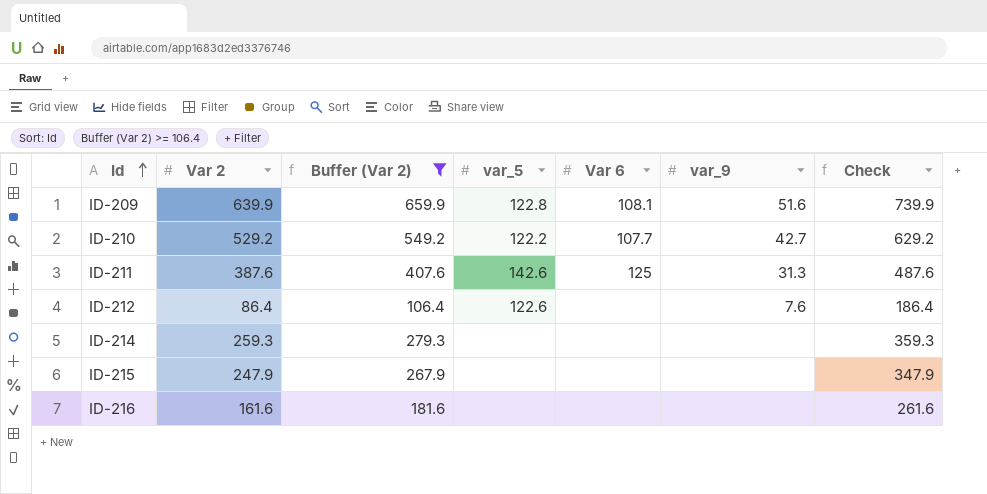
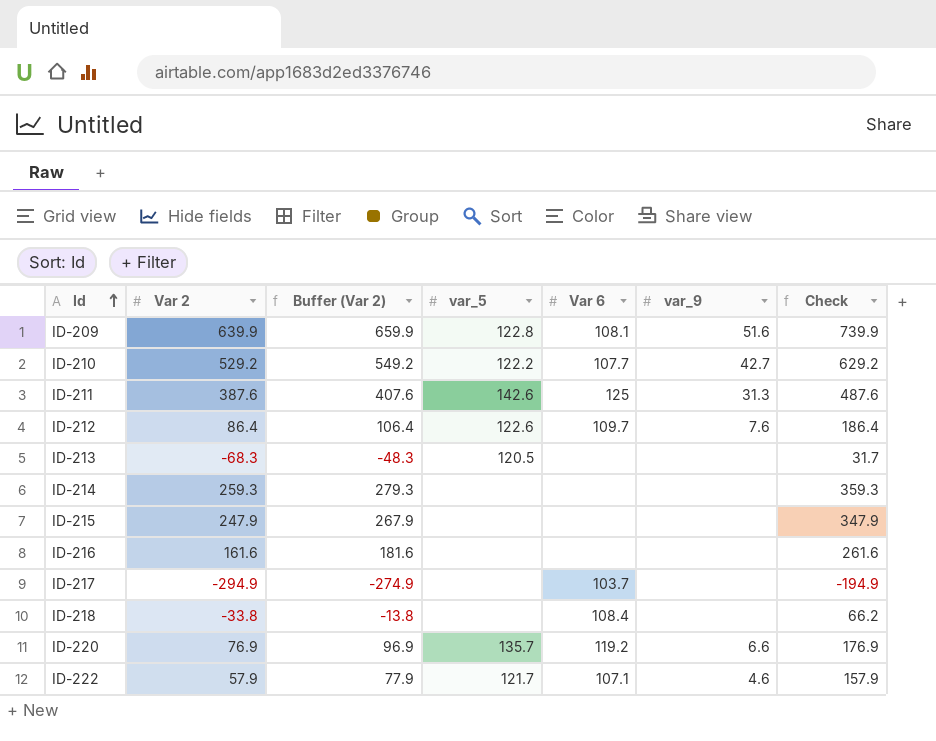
filter: Buffer (Var 2) >= 106.4 -> none
ID-212 | Var 6: none -> 109.7

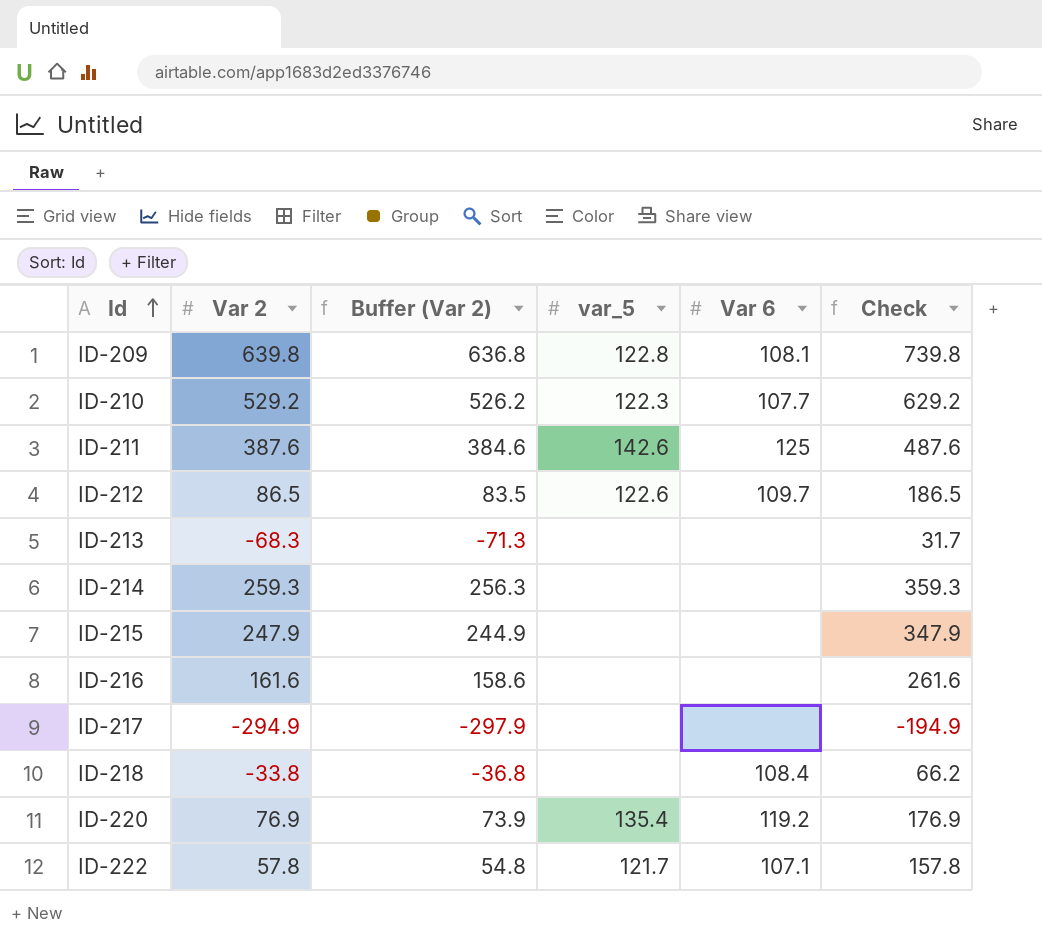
column var_9 | position: 6 -> none
column Buffer (Var 2) | formula: [Var 2] + 20 -> [Var 2] - 3
ID-209 | Var 2: 639.9 -> 639.8
ID-209 | Check: 739.9 -> 739.8
ID-210 | var_5: 122.2 -> 122.3
ID-212 | Var 2: 86.4 -> 86.5
ID-212 | Check: 186.4 -> 186.5
ID-213 | var_5: 120.5 -> none
ID-217 | Var 6: 103.7 -> none
ID-220 | var_5: 135.7 -> 135.4
ID-222 | Var 2: 57.9 -> 57.8
ID-222 | Check: 157.9 -> 157.8

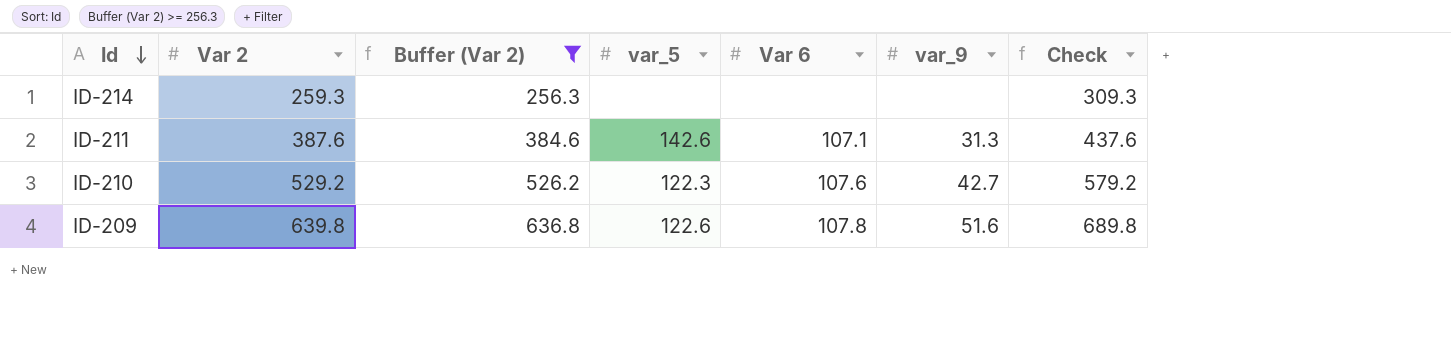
filter: none -> Buffer (Var 2) >= 256.3
row order: Id ascending -> Id descending
column var_9 | position: none -> 6
column Check | formula: [Var 2] + 100 -> [Var 2] + 50
ID-211 | Var 6: 125 -> 107.1
ID-210 | Var 6: 107.7 -> 107.6
ID-209 | var_5: 122.8 -> 122.6
ID-209 | Var 6: 108.1 -> 107.8

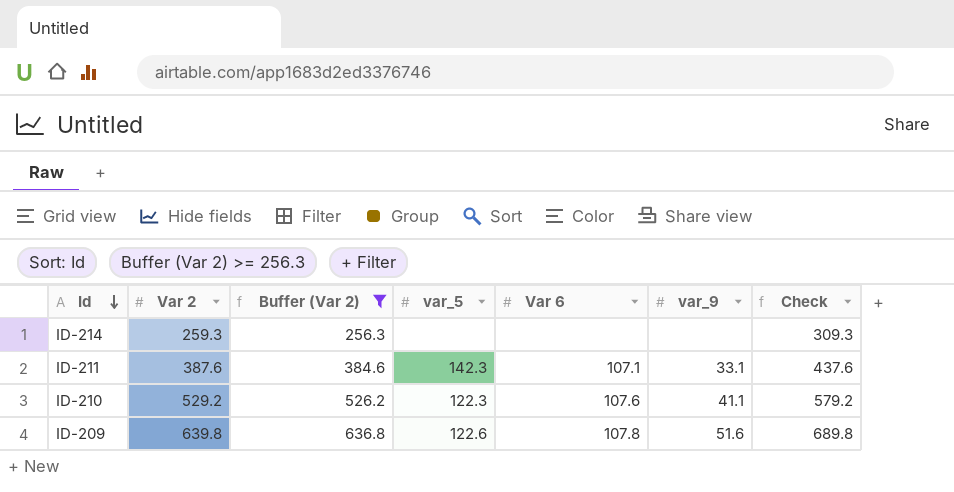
ID-211 | var_5: 142.6 -> 142.3
ID-211 | var_9: 31.3 -> 33.1
ID-210 | var_9: 42.7 -> 41.1

